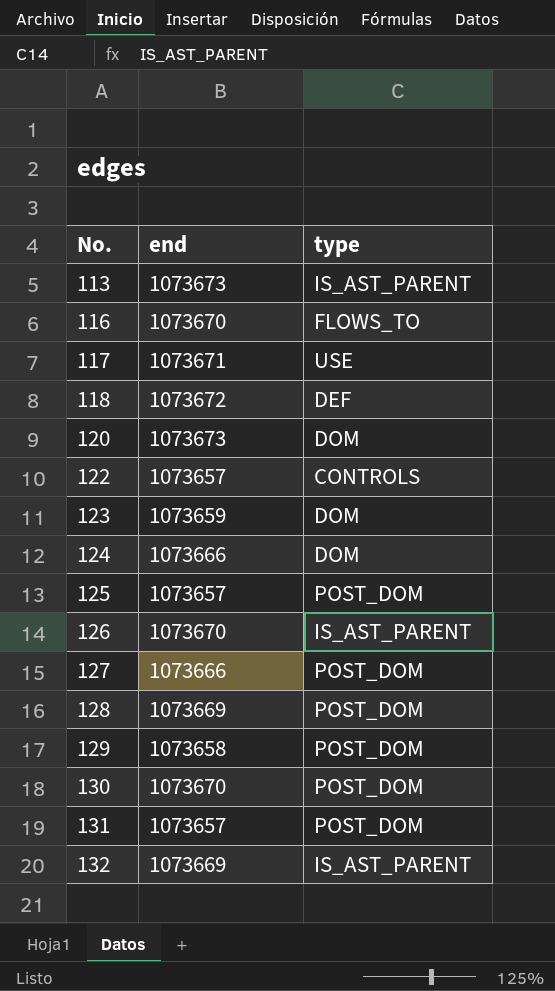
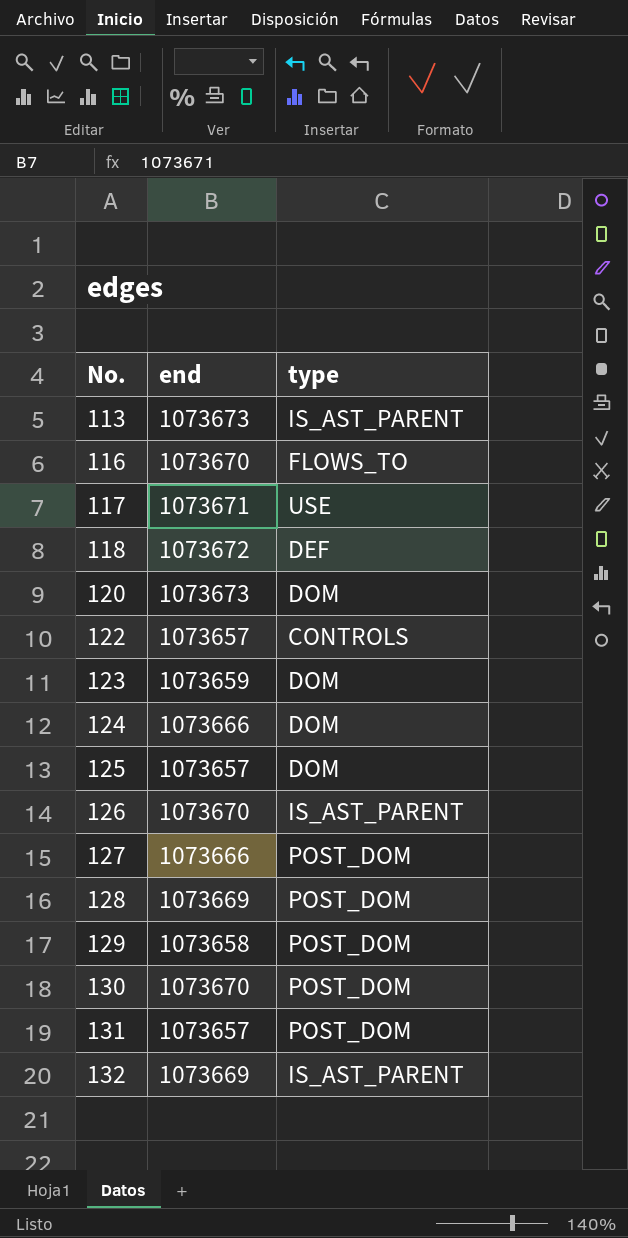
125 | type: POST_DOM -> DOM

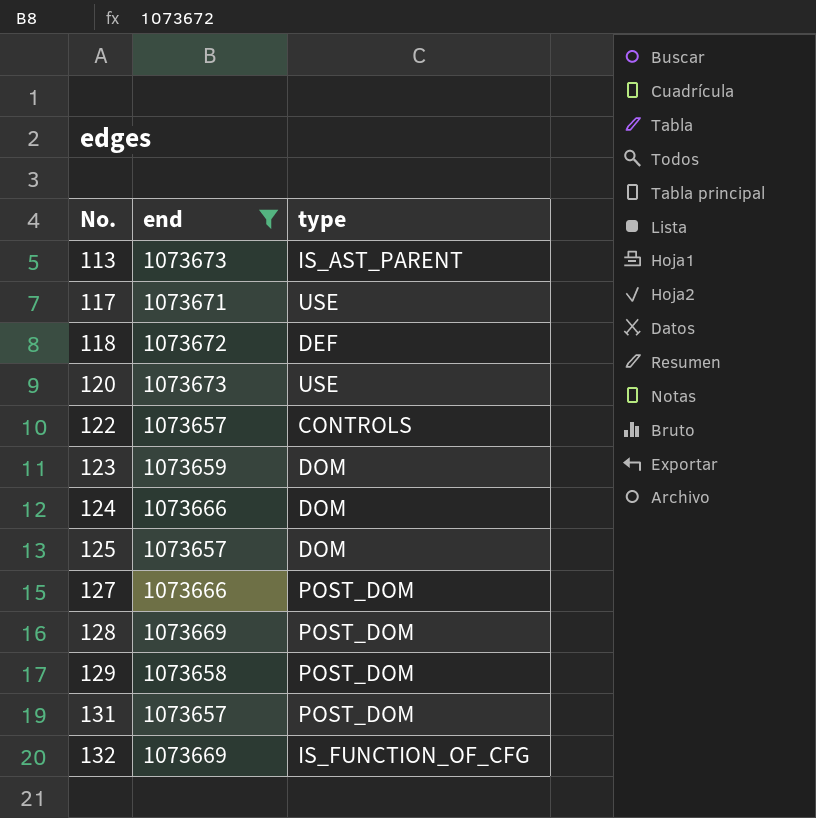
filter: none -> end != 1073670
120 | type: DOM -> USE
132 | type: IS_AST_PARENT -> IS_FUNCTION_OF_CFG

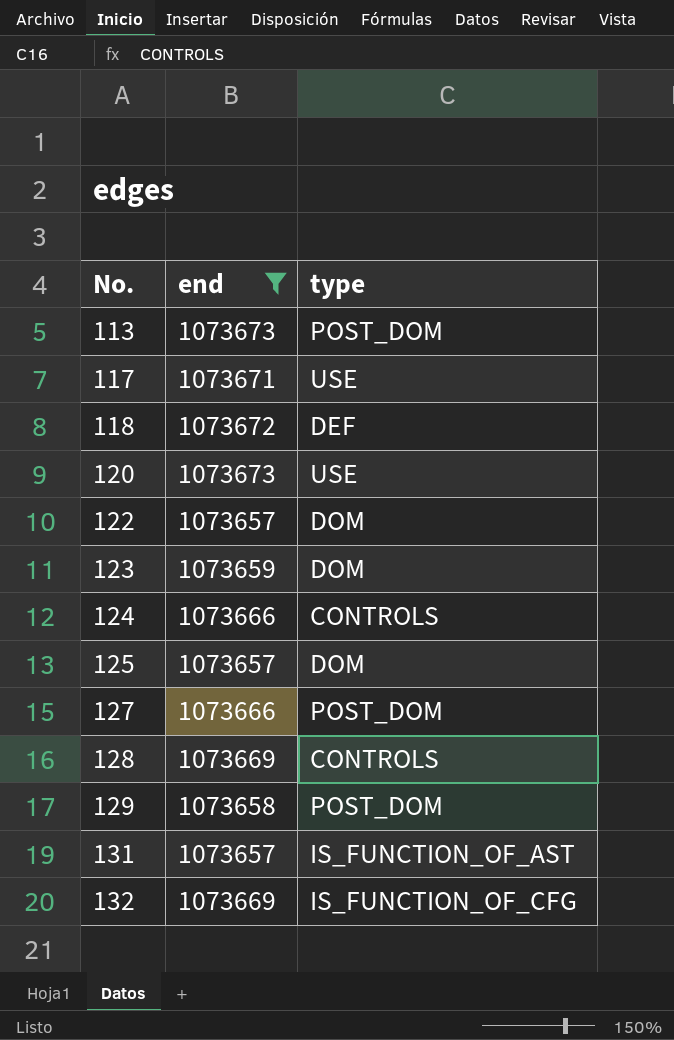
113 | type: IS_AST_PARENT -> POST_DOM
122 | type: CONTROLS -> DOM
124 | type: DOM -> CONTROLS
128 | type: POST_DOM -> CONTROLS
131 | type: POST_DOM -> IS_FUNCTION_OF_AST

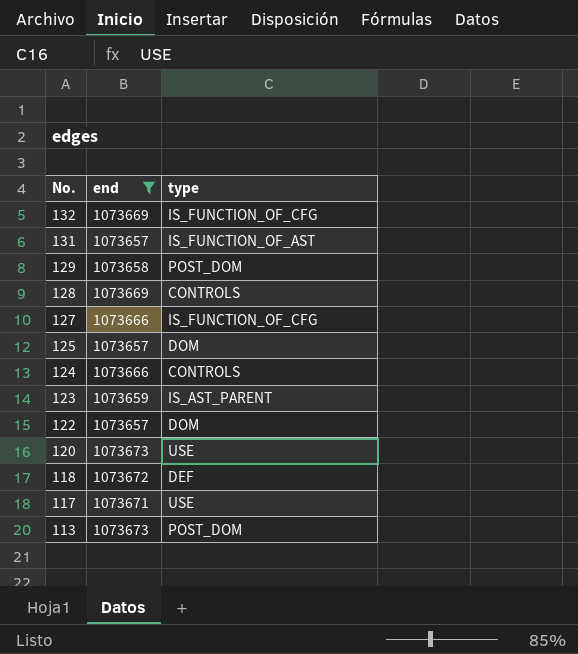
row order: No. ascending -> No. descending
127 | type: POST_DOM -> IS_FUNCTION_OF_CFG
123 | type: DOM -> IS_AST_PARENT

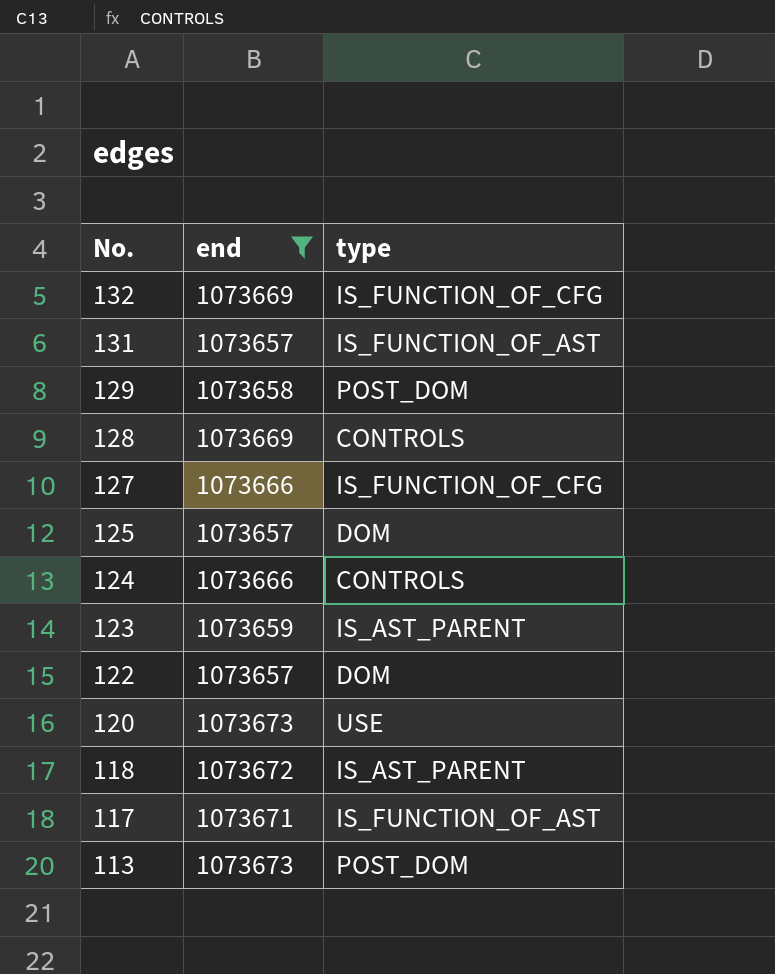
118 | type: DEF -> IS_AST_PARENT
117 | type: USE -> IS_FUNCTION_OF_AST

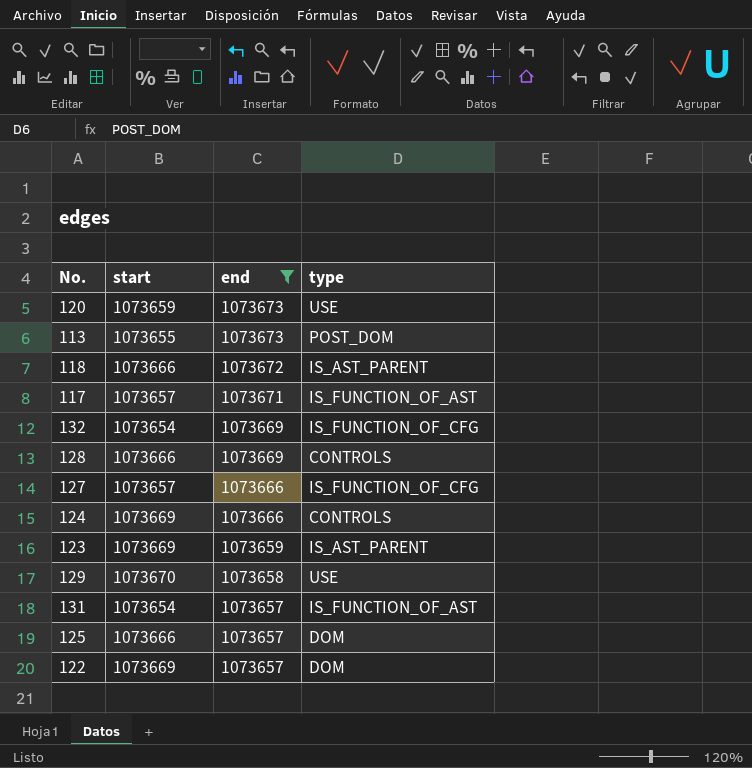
row order: No. descending -> end descending
column start | position: none -> 2
129 | type: POST_DOM -> USE

